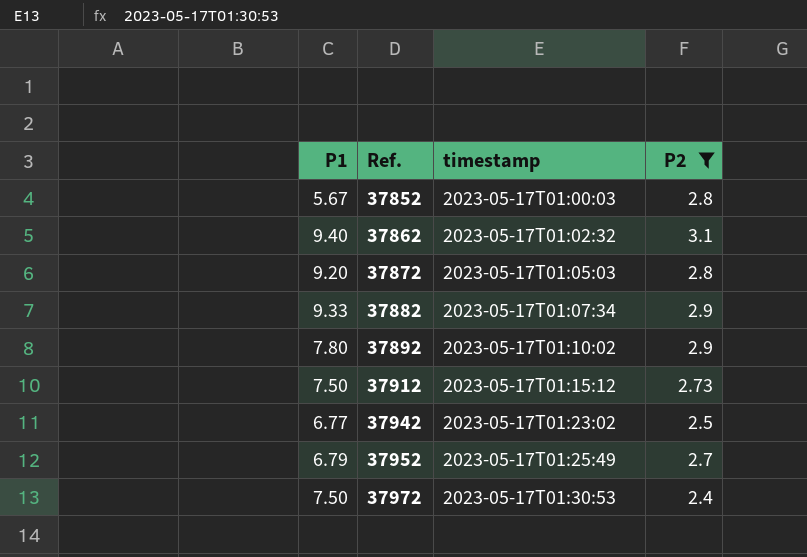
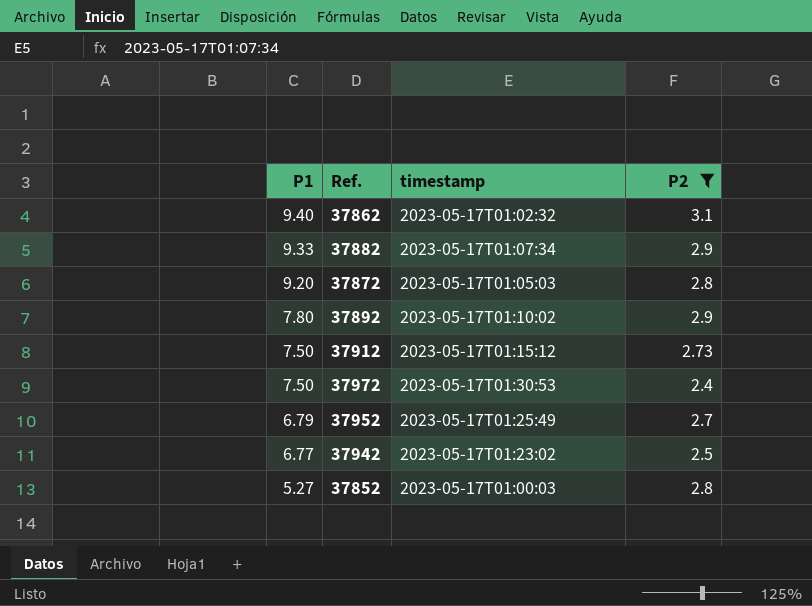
row order: Ref. ascending -> P1 descending
37852 | P1: 5.67 -> 5.27

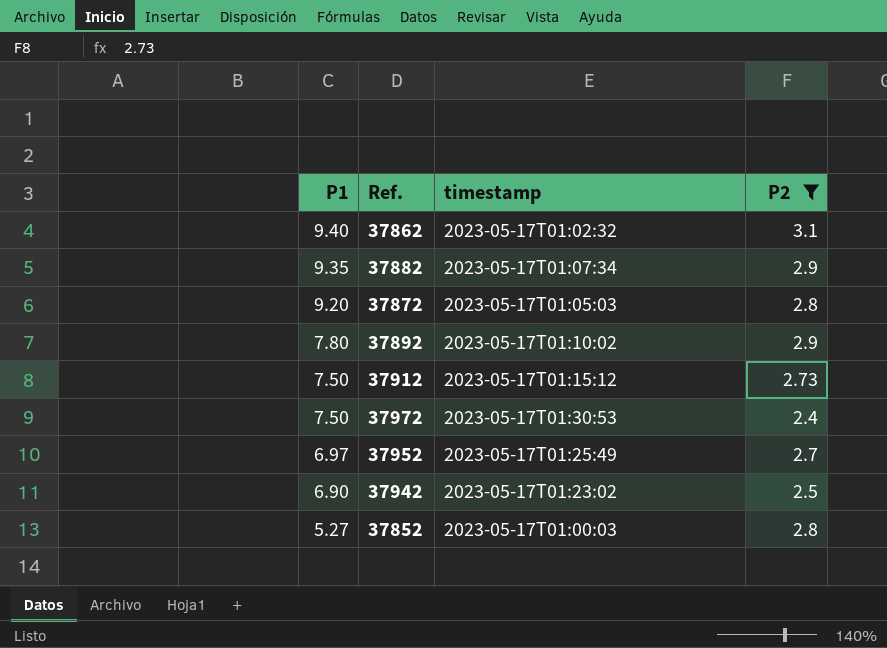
37882 | P1: 9.33 -> 9.35
37952 | P1: 6.79 -> 6.97
37942 | P1: 6.77 -> 6.90

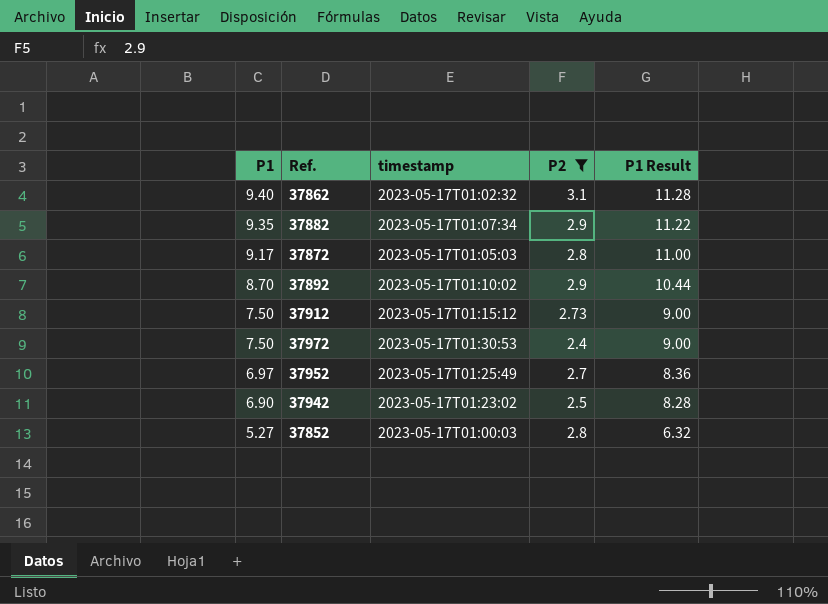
column P1 Result | formula: none -> [P1] * 1.2
37872 | P1: 9.20 -> 9.17
37892 | P1: 7.80 -> 8.70

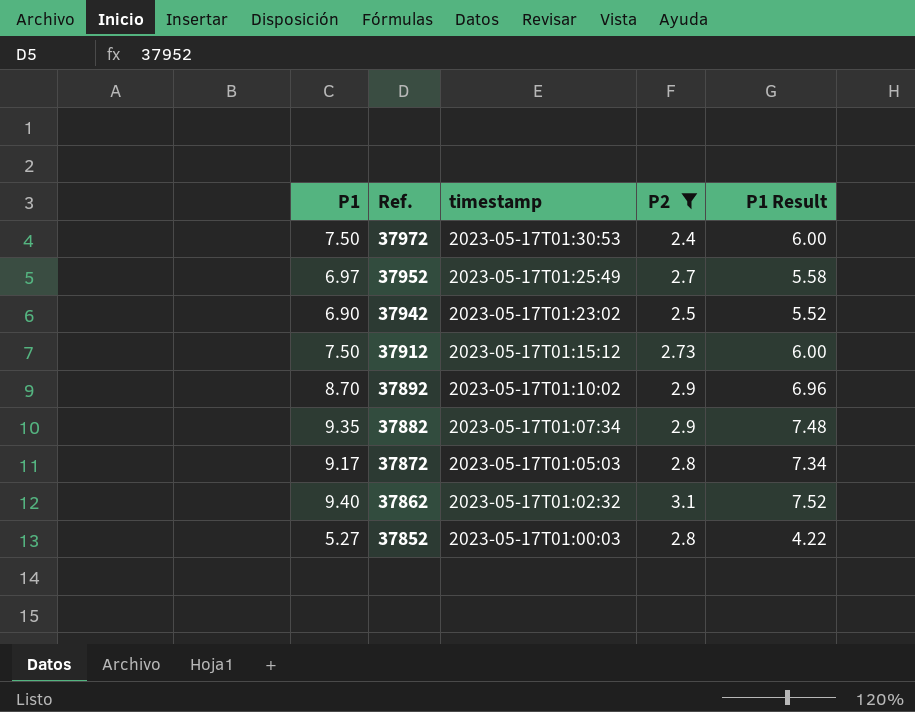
row order: P1 descending -> Ref. descending
column P1 Result | formula: [P1] * 1.2 -> [P1] * 0.8

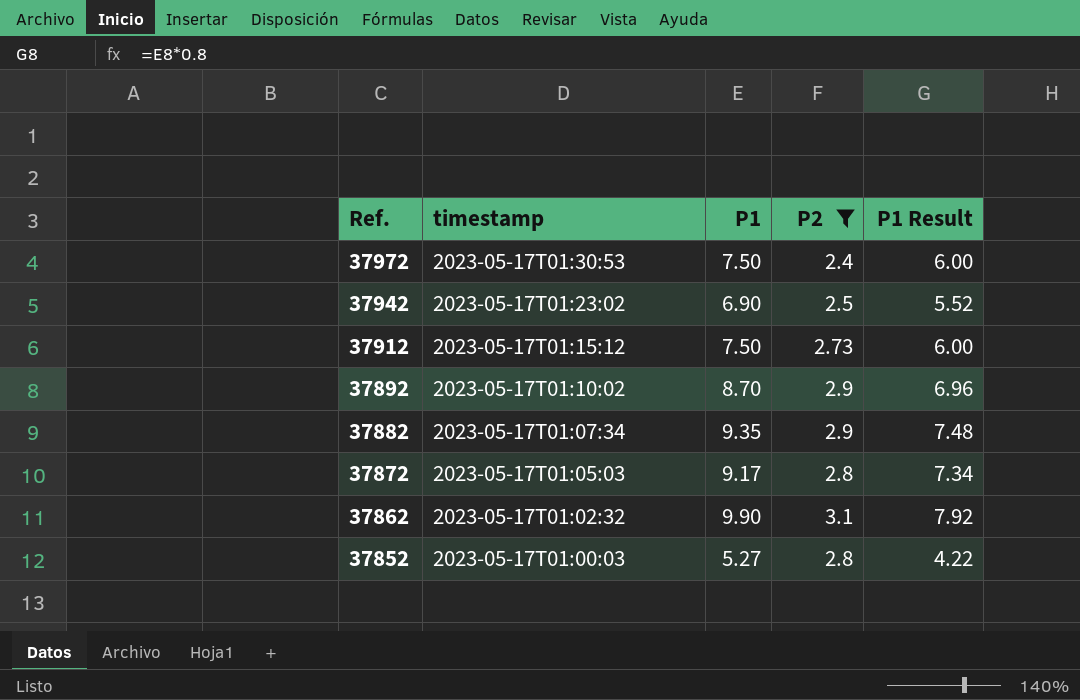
column P1 | position: 1 -> 3
row 37952: 6.97 | 2023-05-17T01:25:49 | 2.7 | 5.58 -> none
37862 | P1: 9.40 -> 9.90
37862 | P1 Result: 7.52 -> 7.92

